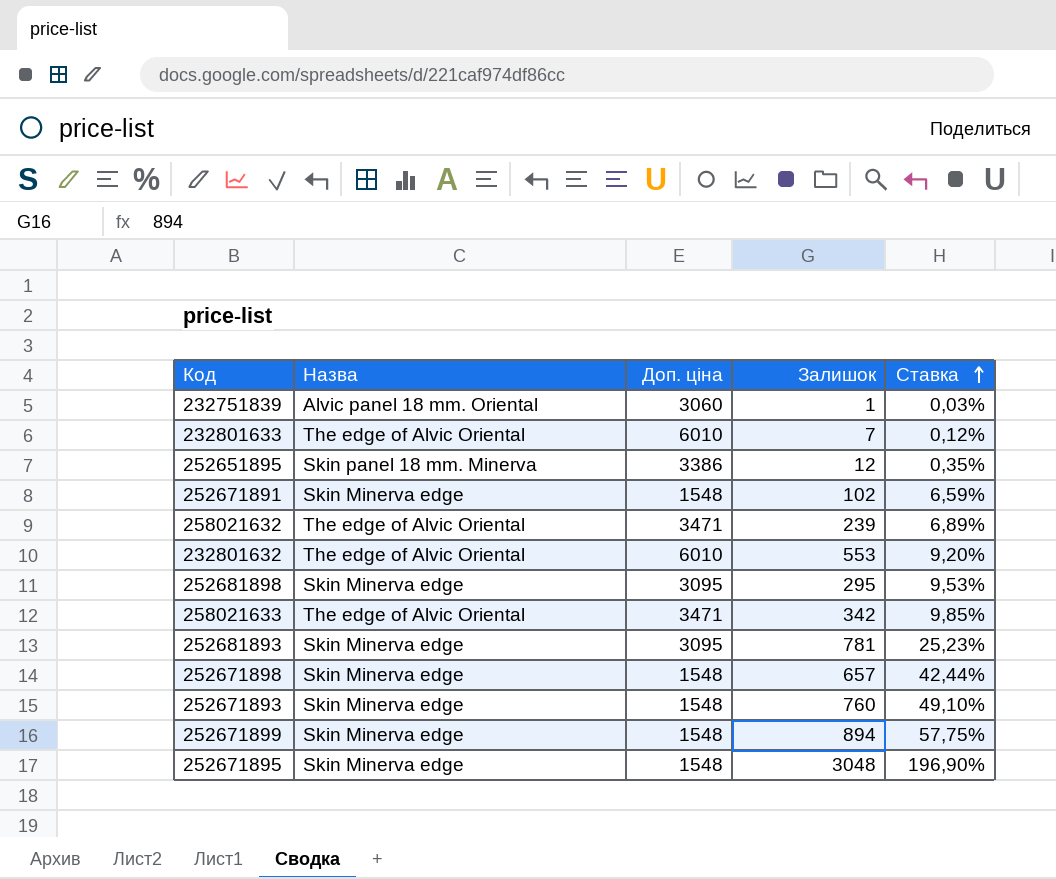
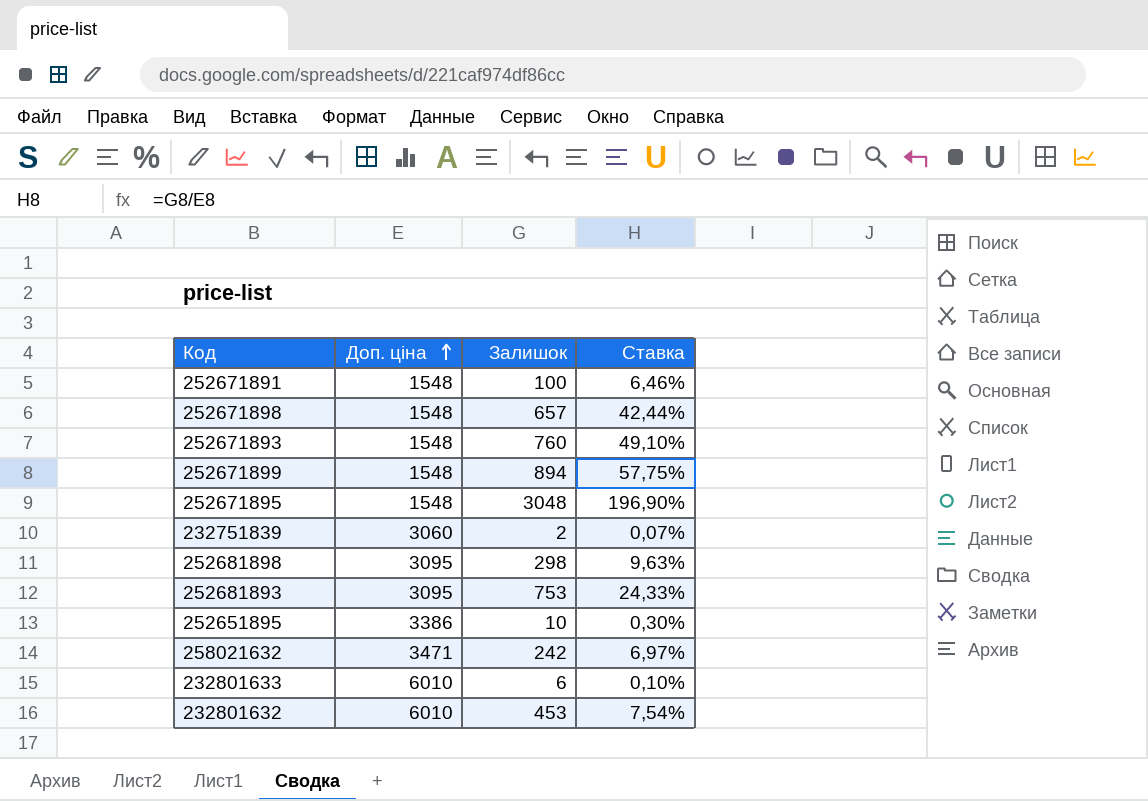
row order: Ставка ascending -> Доп. ціна ascending
column Назва | position: 2 -> none
row 258021633: The edge of Alvic Oriental | 3471 | 342 | 9,85% -> none
252671891 | Залишок: 102 -> 100
252671891 | Ставка: 6,59% -> 6,46%
232751839 | Залишок: 1 -> 2
232751839 | Ставка: 0,03% -> 0,07%
252681898 | Залишок: 295 -> 298
252681898 | Ставка: 9,53% -> 9,63%
252681893 | Залишок: 781 -> 753
252681893 | Ставка: 25,23% -> 24,33%
252651895 | Залишок: 12 -> 10
252651895 | Ставка: 0,35% -> 0,30%
258021632 | Залишок: 239 -> 242
258021632 | Ставка: 6,89% -> 6,97%
232801633 | Залишок: 7 -> 6
232801633 | Ставка: 0,12% -> 0,10%
232801632 | Залишок: 553 -> 453
232801632 | Ставка: 9,20% -> 7,54%

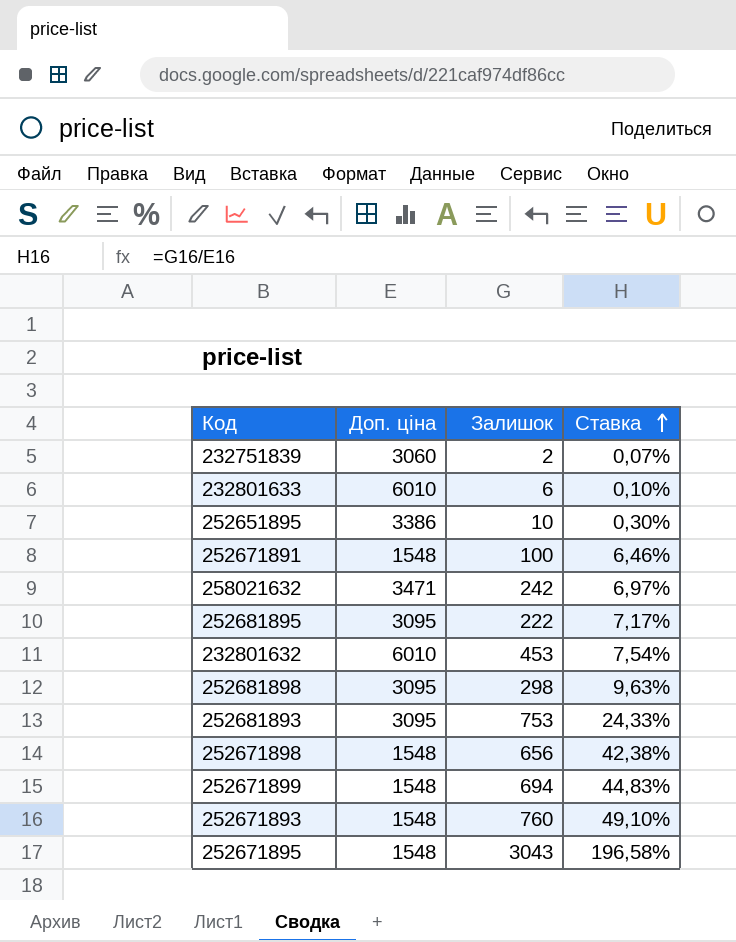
row order: Доп. ціна ascending -> Ставка ascending
row 252681895: none -> 3095 | 222 | 7,17%
252671898 | Залишок: 657 -> 656
252671898 | Ставка: 42,44% -> 42,38%
252671899 | Залишок: 894 -> 694
252671899 | Ставка: 57,75% -> 44,83%
252671895 | Залишок: 3048 -> 3043
252671895 | Ставка: 196,90% -> 196,58%

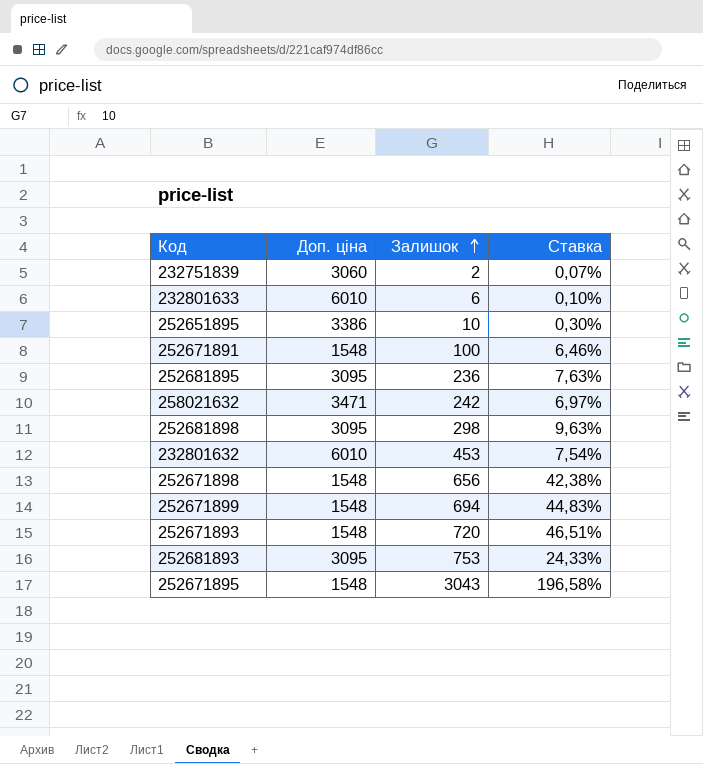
row order: Ставка ascending -> Залишок ascending
252681895 | Залишок: 222 -> 236
252681895 | Ставка: 7,17% -> 7,63%
252671893 | Залишок: 760 -> 720
252671893 | Ставка: 49,10% -> 46,51%

